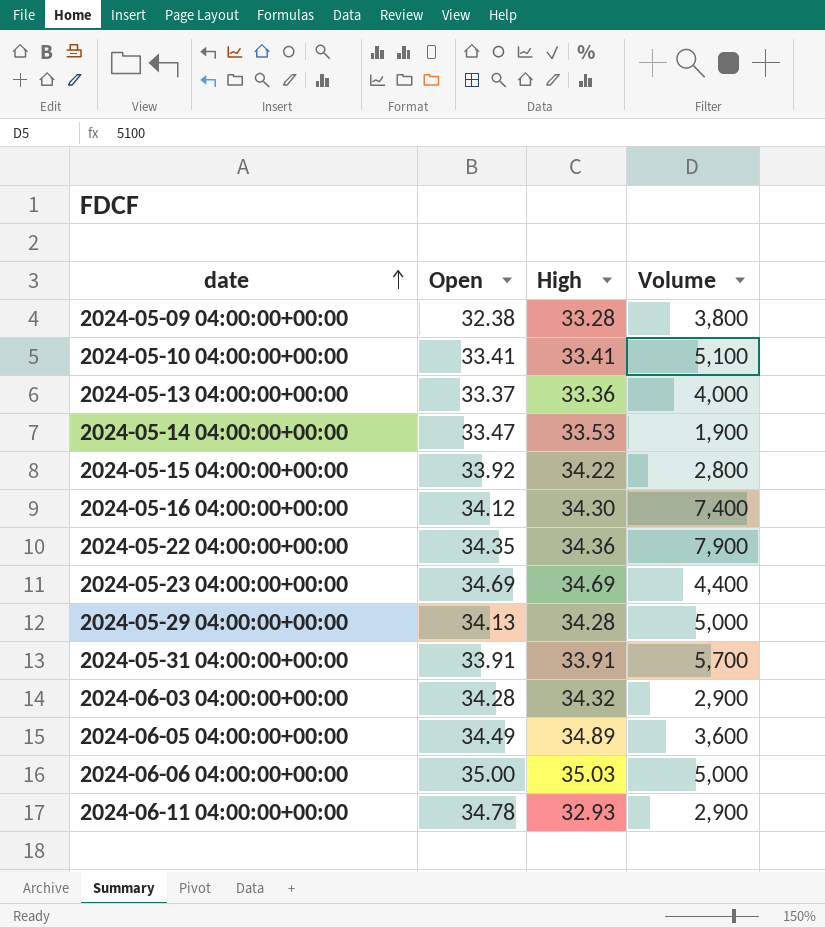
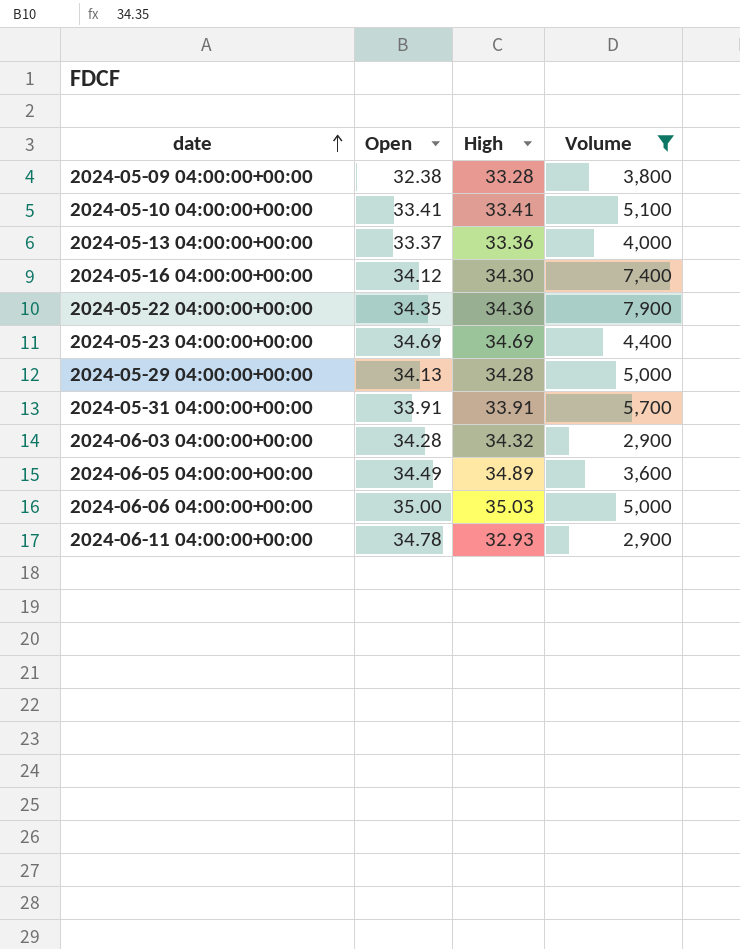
filter: none -> Volume >= 2,900

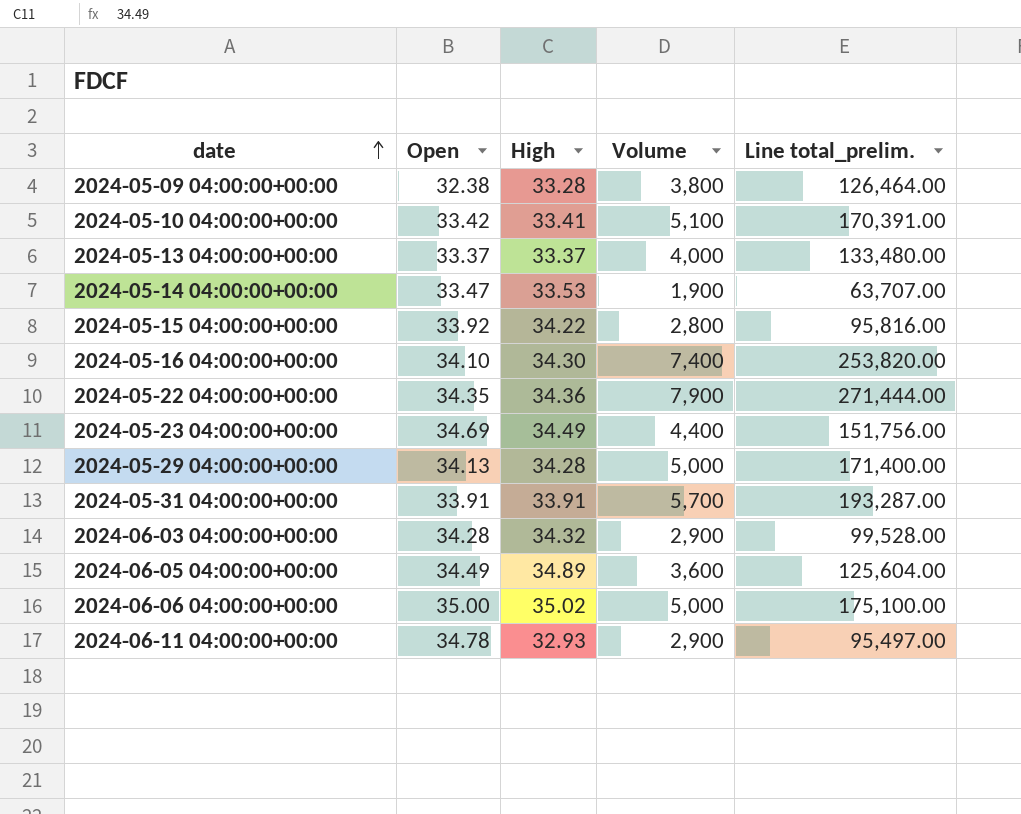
filter: Volume >= 2,900 -> none
column Line total_prelim. | formula: none -> [High] * [Volume]
2024-05-10 04:00:00+00:00 | Open: 33.41 -> 33.42
2024-05-13 04:00:00+00:00 | High: 33.36 -> 33.37
2024-05-16 04:00:00+00:00 | Open: 34.12 -> 34.10
2024-05-23 04:00:00+00:00 | High: 34.69 -> 34.49
2024-06-06 04:00:00+00:00 | High: 35.03 -> 35.02

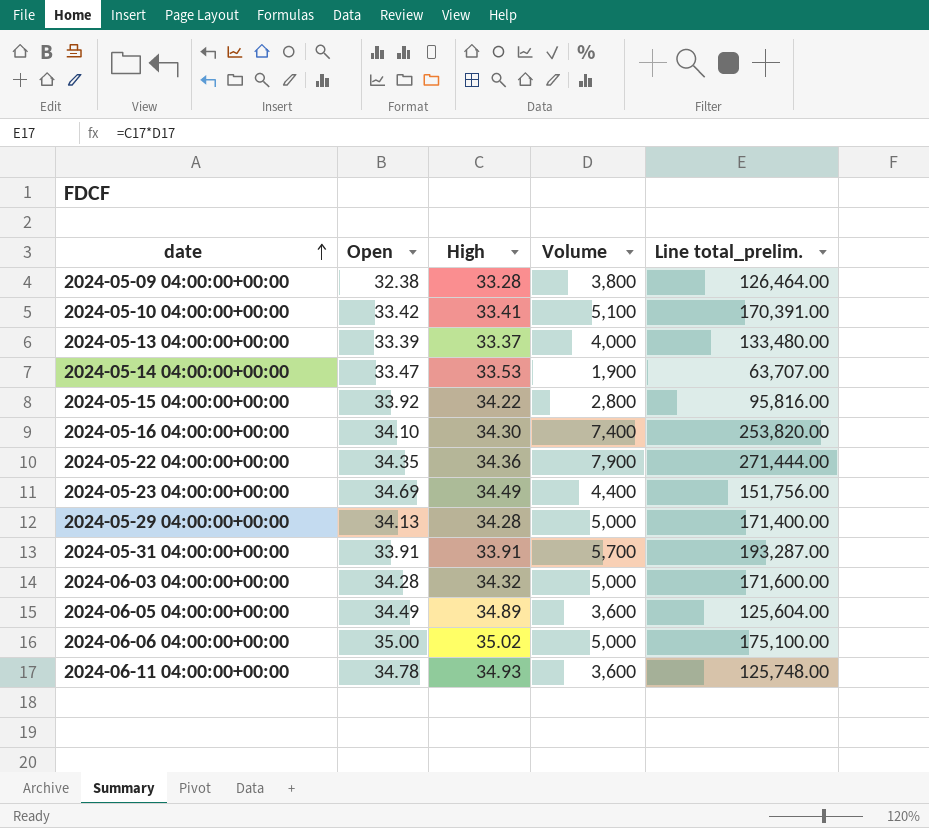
2024-05-13 04:00:00+00:00 | Open: 33.37 -> 33.39
2024-06-03 04:00:00+00:00 | Volume: 2,900 -> 5,000
2024-06-03 04:00:00+00:00 | Line total_prelim.: 99,528.00 -> 171,600.00
2024-06-11 04:00:00+00:00 | High: 32.93 -> 34.93
2024-06-11 04:00:00+00:00 | Volume: 2,900 -> 3,600
2024-06-11 04:00:00+00:00 | Line total_prelim.: 95,497.00 -> 125,748.00

